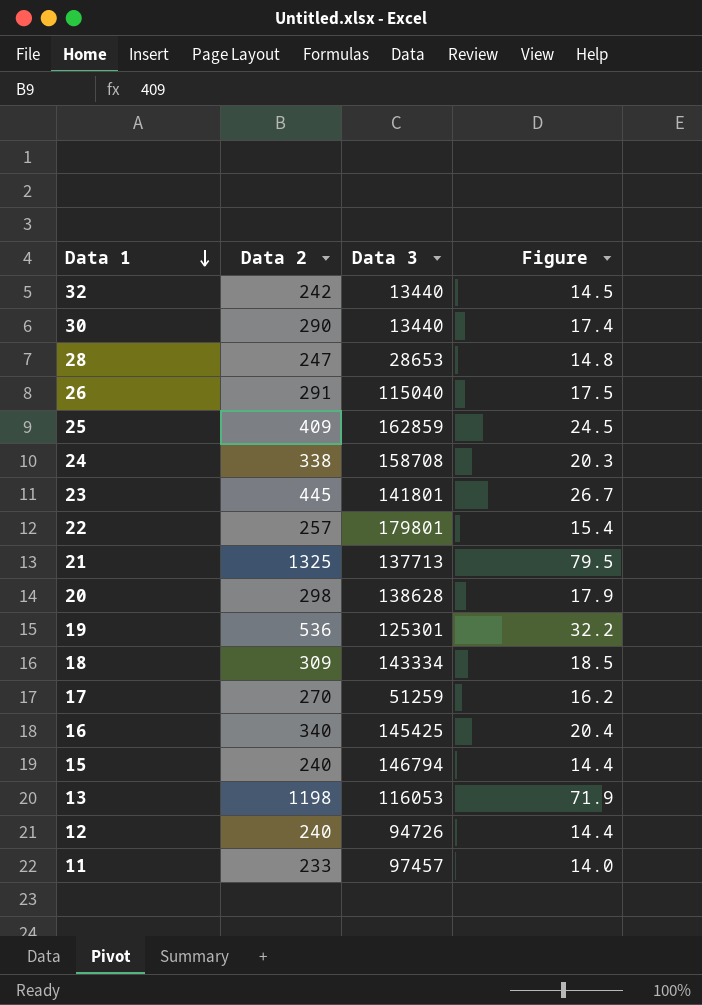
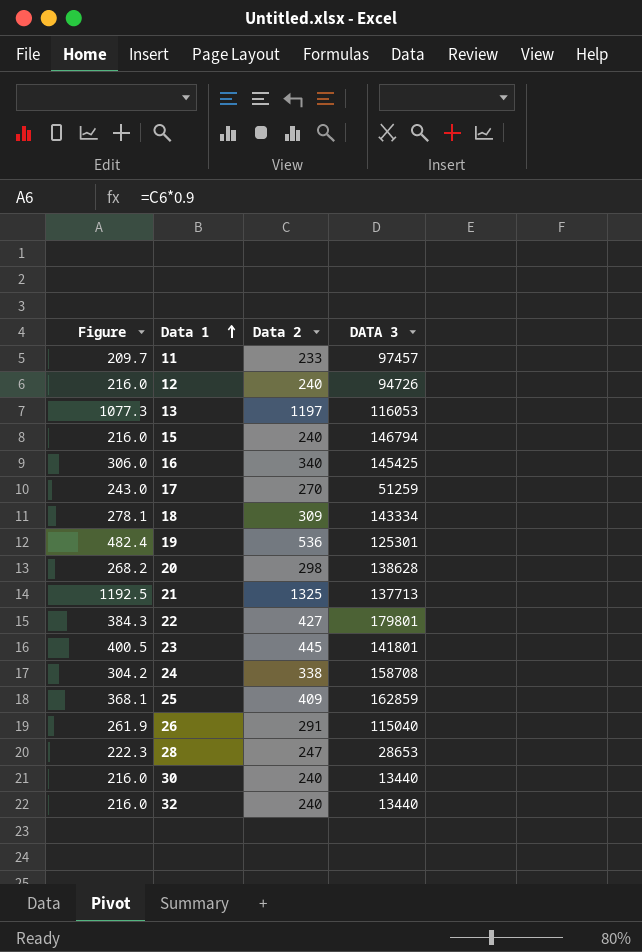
row order: Data 1 descending -> Data 1 ascending
column Figure | formula: [Data 2] * 0.06 -> [Data 2] * 0.9
column Figure | position: 4 -> 1
column name: Data 3 -> DATA 3
13 | Data 2: 1198 -> 1197
22 | Data 2: 257 -> 427
30 | Data 2: 290 -> 240
32 | Data 2: 242 -> 240

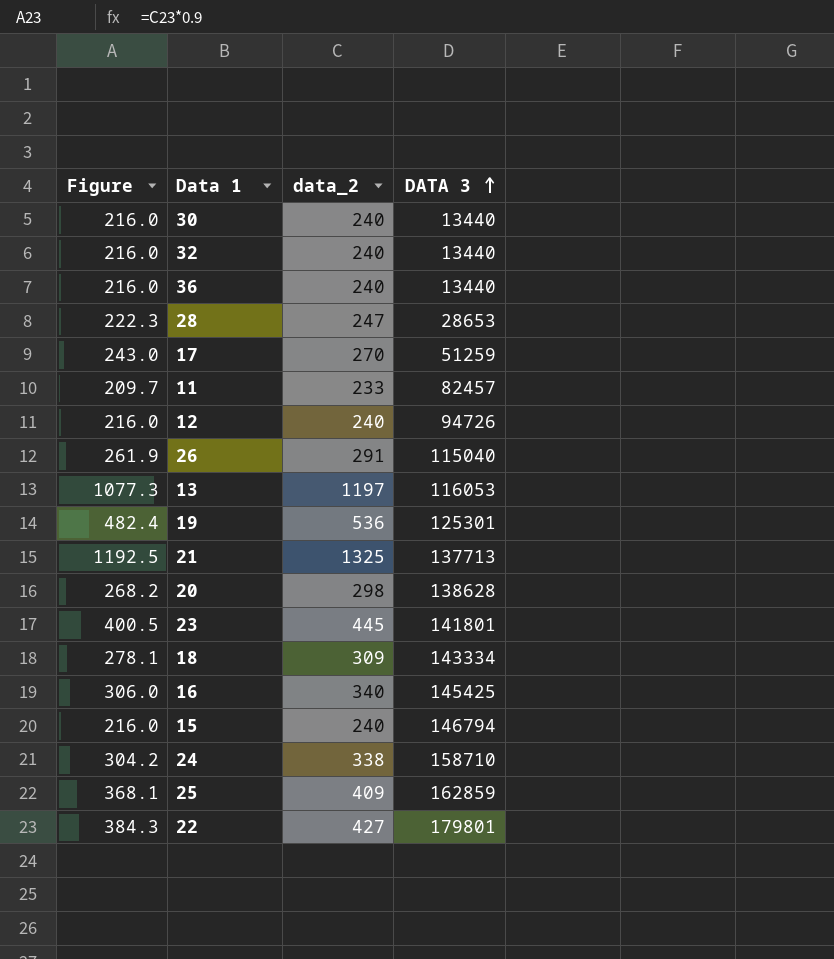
row order: Data 1 ascending -> DATA 3 ascending
column name: Data 2 -> data_2
row 36: none -> 216.0 | 240 | 13440
11 | DATA 3: 97457 -> 82457
24 | DATA 3: 158708 -> 158710

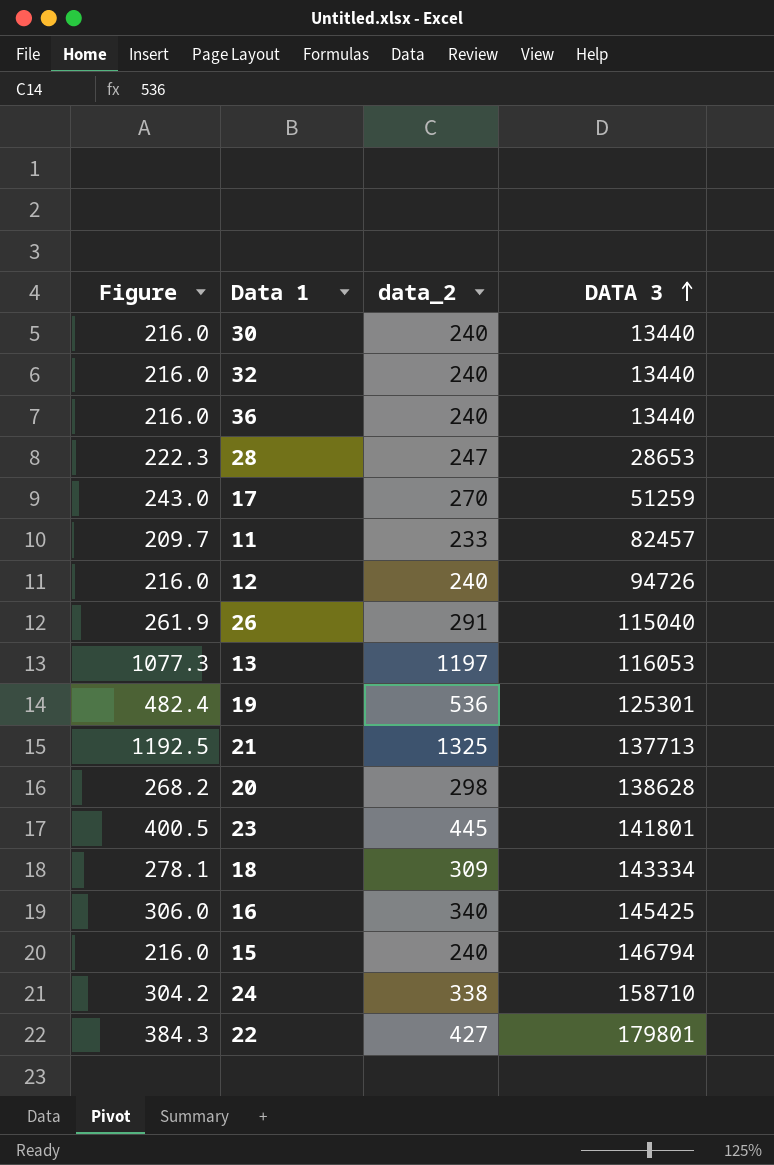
row 25: 368.1 | 409 | 162859 -> none

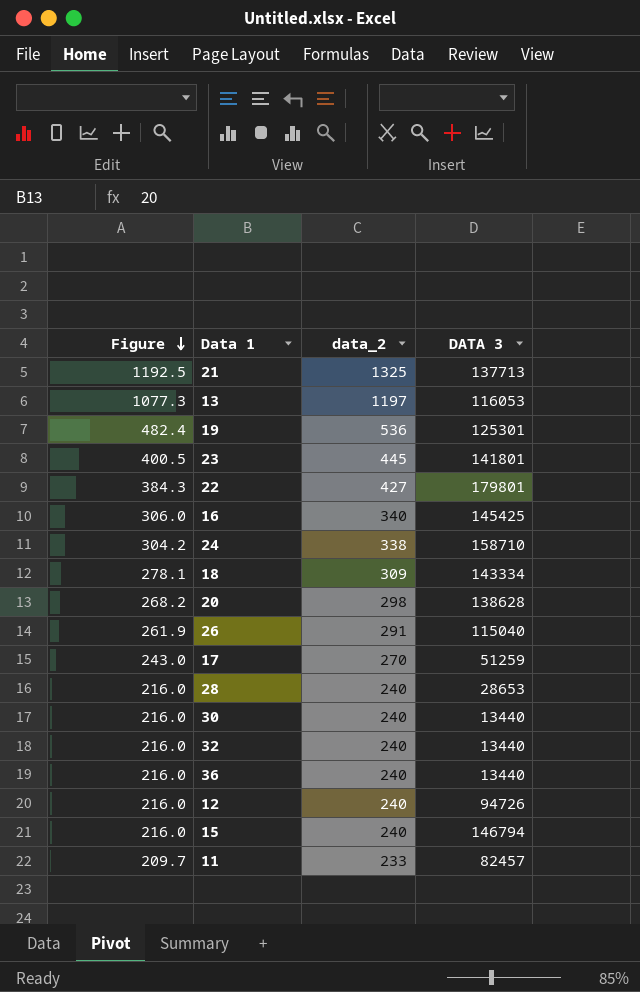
row order: DATA 3 ascending -> Figure descending
28 | Figure: 222.3 -> 216.0
28 | data_2: 247 -> 240

